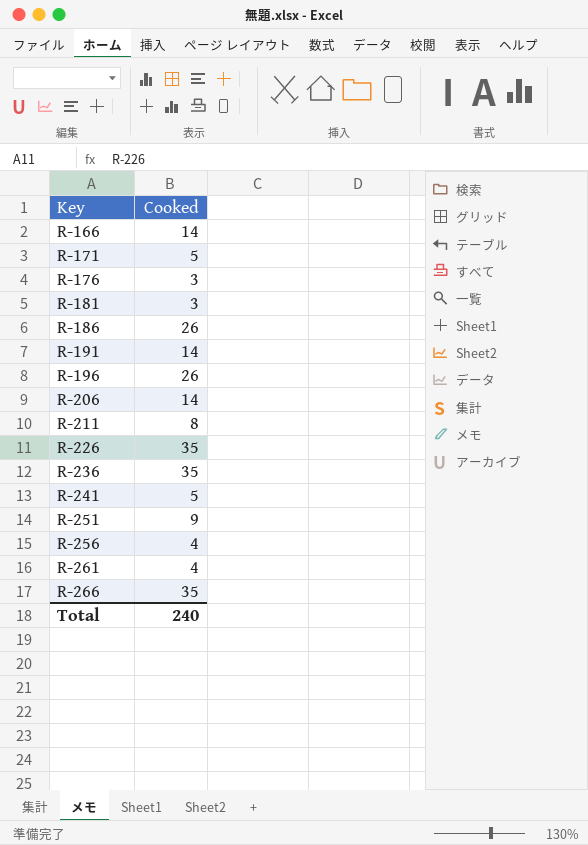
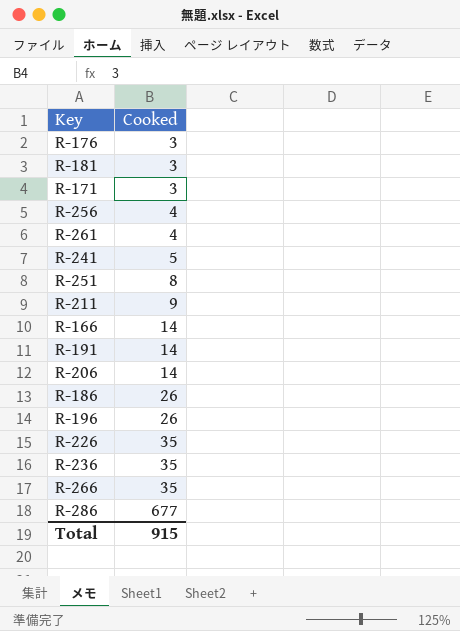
row order: Key ascending -> Cooked ascending
R-171 | Cooked: 5 -> 3
R-251 | Cooked: 9 -> 8
R-211 | Cooked: 8 -> 9
row R-286: none -> 677
Total | Cooked: 240 -> 915

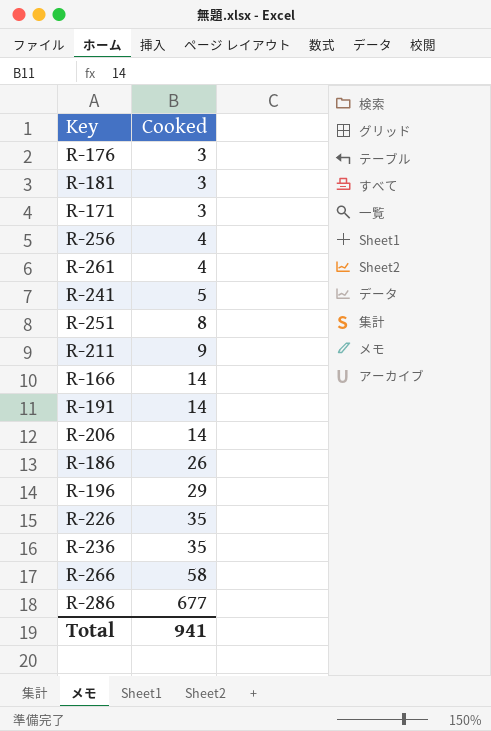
R-196 | Cooked: 26 -> 29
R-266 | Cooked: 35 -> 58
Total | Cooked: 915 -> 941

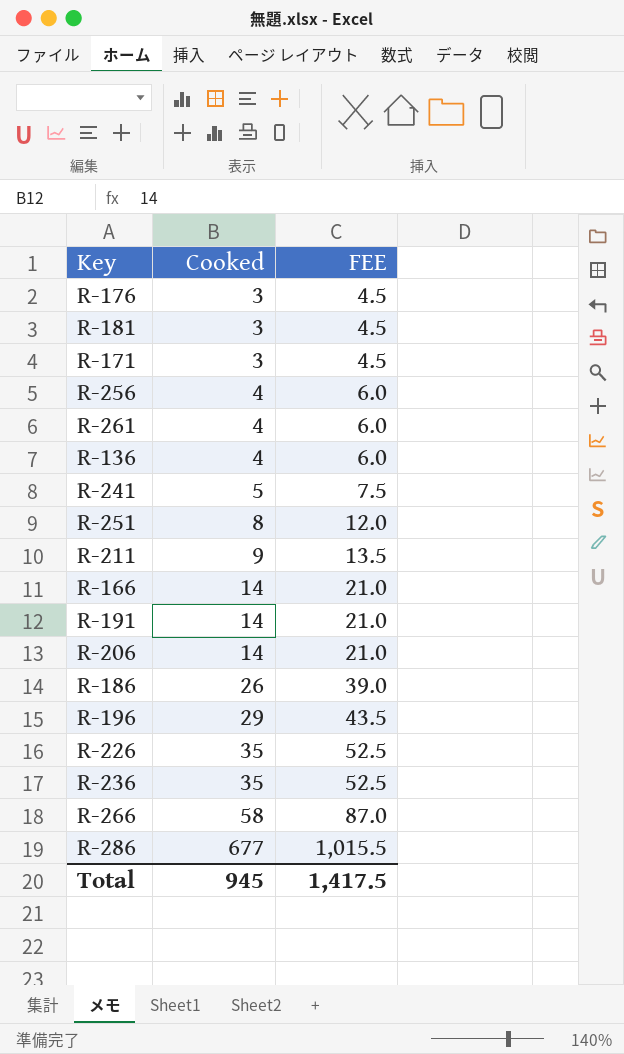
column FEE | formula: none -> [Cooked] * 1.5
row R-136: none -> 4 | 6.0
Total | Cooked: 941 -> 945

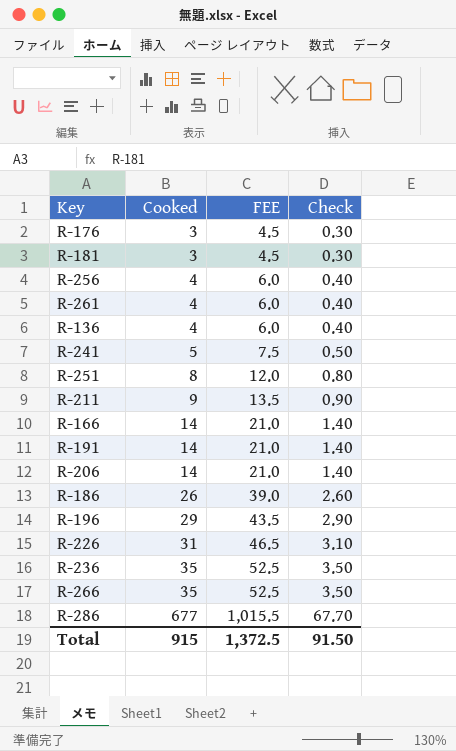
column Check | formula: none -> [Cooked] * 0.1
row R-171: 3 | 4.5 -> none
R-226 | Cooked: 35 -> 31
R-226 | FEE: 52.5 -> 46.5
R-266 | Cooked: 58 -> 35
R-266 | FEE: 87.0 -> 52.5
Total | Cooked: 945 -> 915
Total | FEE: 1,417.5 -> 1,372.5

